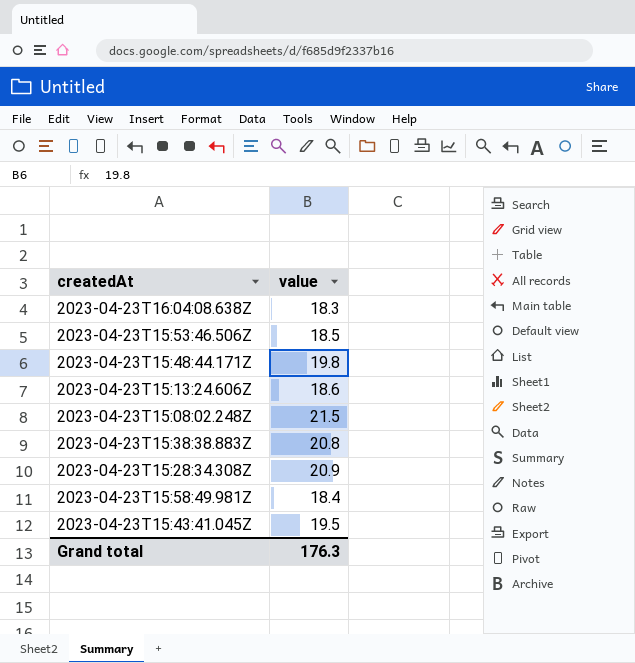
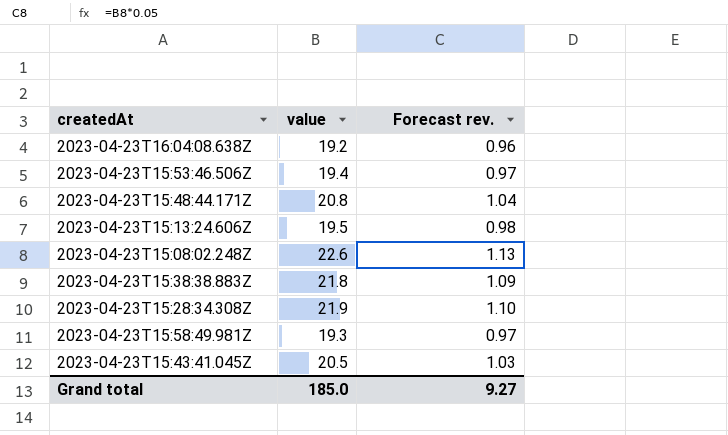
column Forecast rev. | formula: none -> [value] * 0.05
2023-04-23T16:04:08.638Z | value: 18.3 -> 19.2
2023-04-23T15:53:46.506Z | value: 18.5 -> 19.4
2023-04-23T15:48:44.171Z | value: 19.8 -> 20.8
2023-04-23T15:13:24.606Z | value: 18.6 -> 19.5
2023-04-23T15:08:02.248Z | value: 21.5 -> 22.6
2023-04-23T15:38:38.883Z | value: 20.8 -> 21.8
2023-04-23T15:28:34.308Z | value: 20.9 -> 21.9
2023-04-23T15:58:49.981Z | value: 18.4 -> 19.3
2023-04-23T15:43:41.045Z | value: 19.5 -> 20.5
Grand total | value: 176.3 -> 185.0

